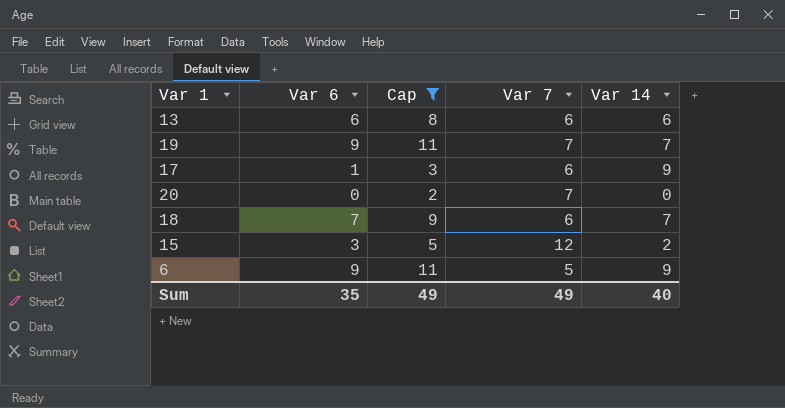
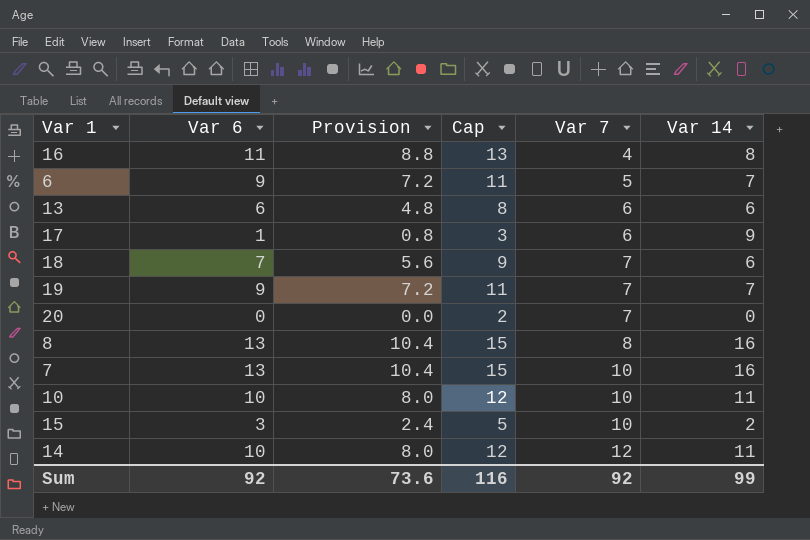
filter: Cap <= 11 -> none
row order: none -> Var 7 ascending
column Provision | formula: none -> [Var 6] * 0.8
6 | Var 14: 9 -> 7
18 | Var 7: 6 -> 7
18 | Var 14: 7 -> 6
15 | Var 7: 12 -> 10
Sum | Var 6: 35 -> 92
Sum | Cap: 49 -> 116
Sum | Var 7: 49 -> 92
Sum | Var 14: 40 -> 99

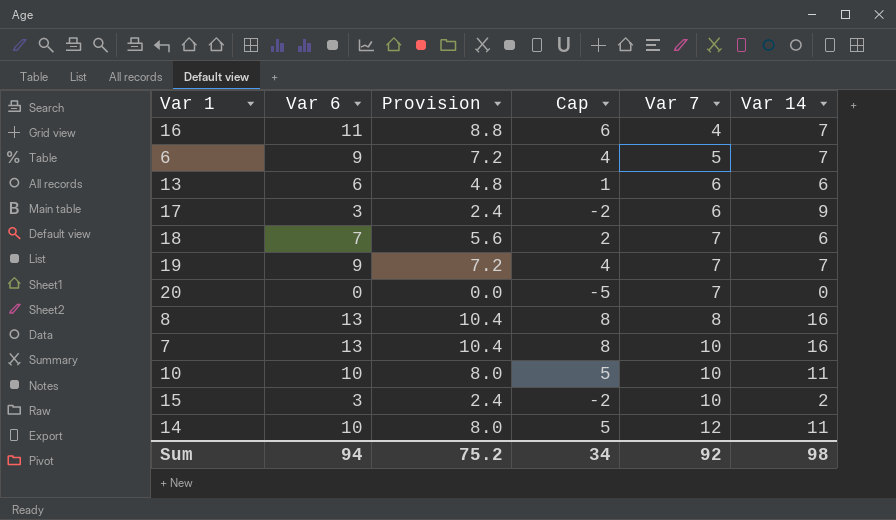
column Cap | formula: [Var 6] + 2 -> [Var 6] - 5
16 | Var 14: 8 -> 7
17 | Var 6: 1 -> 3
17 | Provision: 0.8 -> 2.4
Sum | Var 6: 92 -> 94
Sum | Provision: 73.6 -> 75.2
Sum | Cap: 116 -> 34
Sum | Var 14: 99 -> 98

